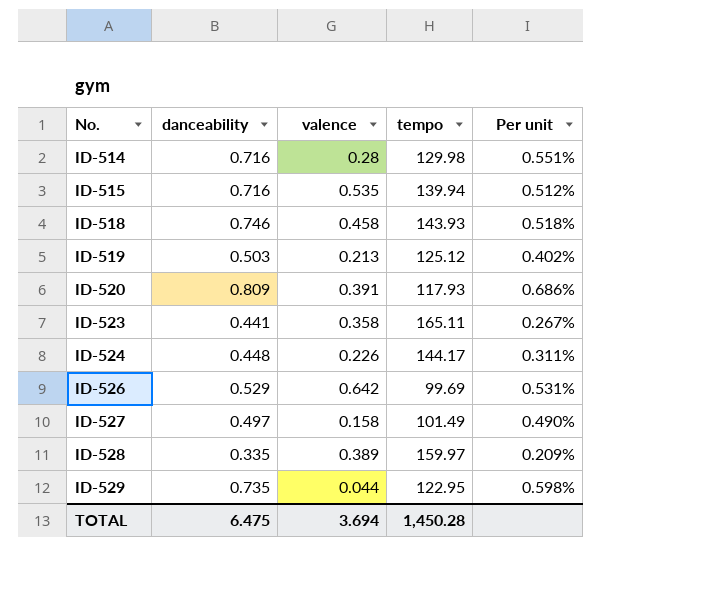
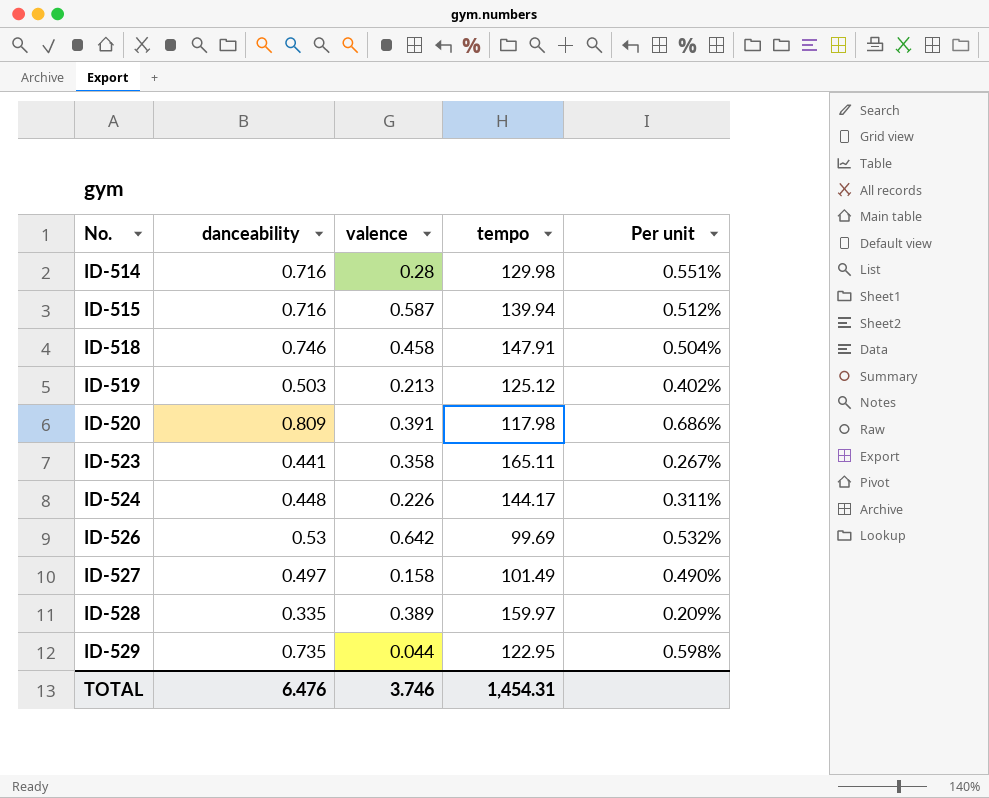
ID-515 | valence: 0.535 -> 0.587
ID-518 | tempo: 143.93 -> 147.91
ID-518 | Per unit: 0.518% -> 0.504%
ID-520 | tempo: 117.93 -> 117.98
ID-526 | danceability: 0.529 -> 0.53
ID-526 | Per unit: 0.531% -> 0.532%
TOTAL | danceability: 6.475 -> 6.476
TOTAL | valence: 3.694 -> 3.746
TOTAL | tempo: 1,450.28 -> 1,454.31

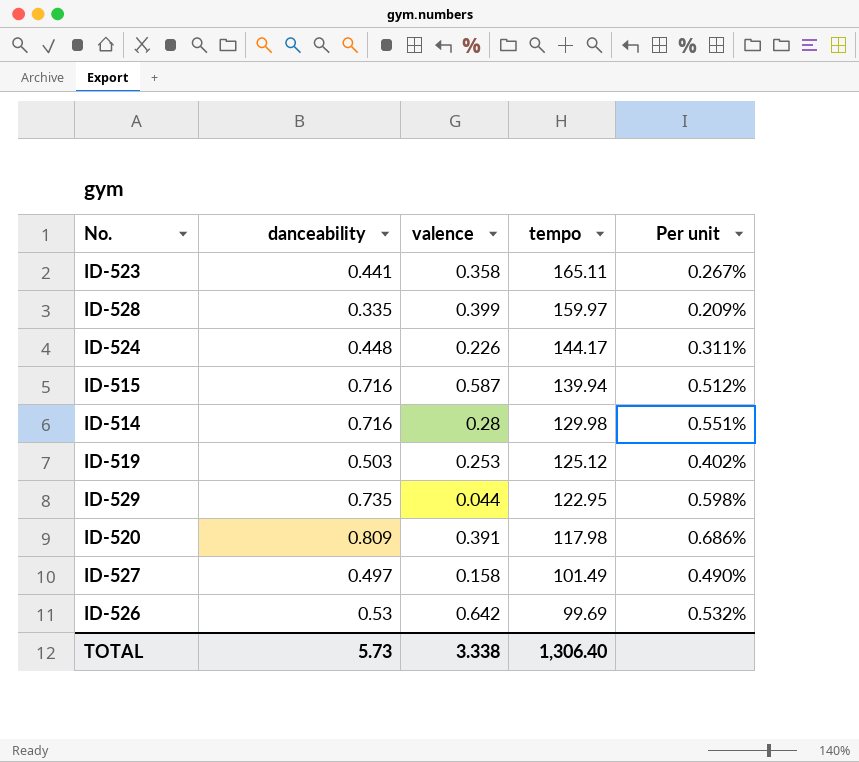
row order: No. ascending -> tempo descending
row ID-518: 0.746 | 0.458 | 147.91 | 0.504% -> none
ID-528 | valence: 0.389 -> 0.399
ID-519 | valence: 0.213 -> 0.253
TOTAL | danceability: 6.476 -> 5.73
TOTAL | valence: 3.746 -> 3.338
TOTAL | tempo: 1,454.31 -> 1,306.40

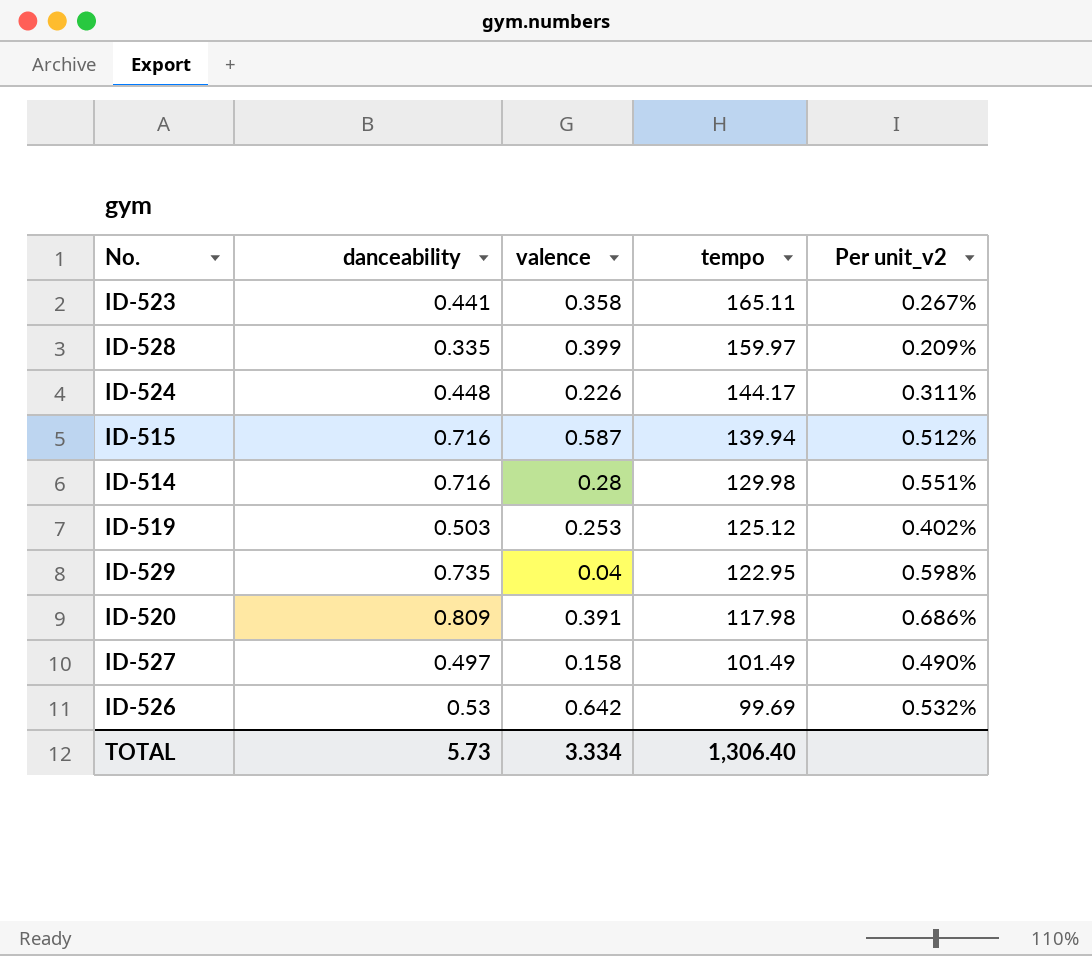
column name: Per unit -> Per unit_v2
ID-529 | valence: 0.044 -> 0.04
TOTAL | valence: 3.338 -> 3.334

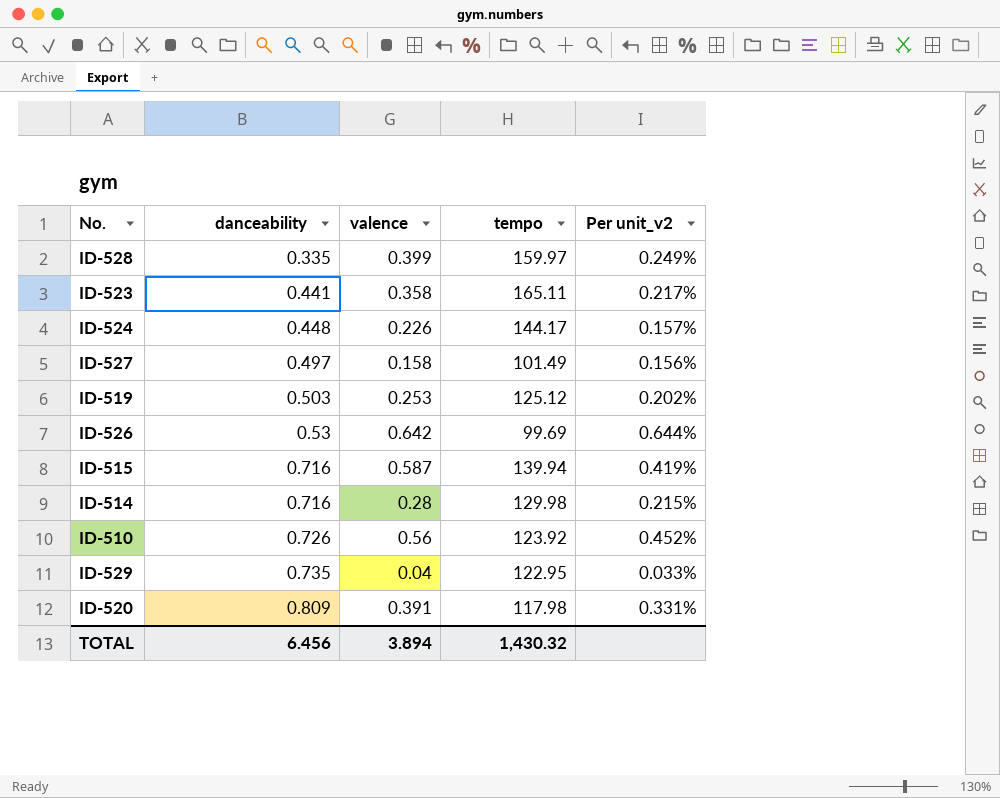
row order: tempo descending -> danceability ascending
column Per unit_v2 | formula: [danceability] / [tempo] -> [valence] / [tempo]
row ID-510: none -> 0.726 | 0.56 | 123.92 | 0.452%
TOTAL | danceability: 5.73 -> 6.456
TOTAL | valence: 3.334 -> 3.894
TOTAL | tempo: 1,306.40 -> 1,430.32

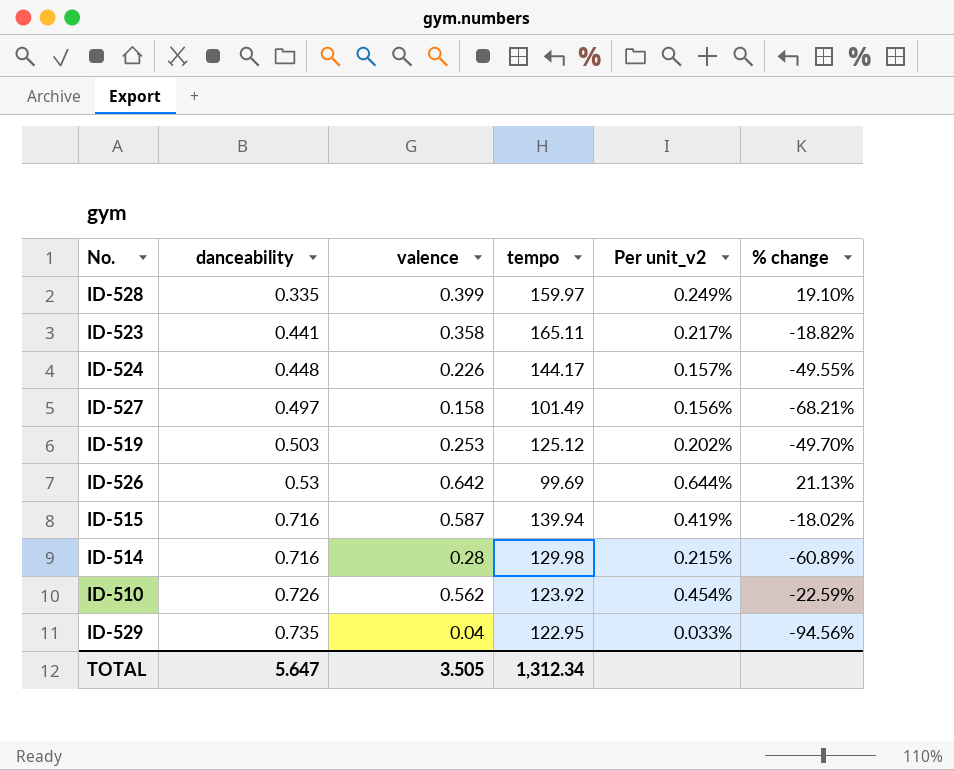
column % change | formula: none -> ([valence] - [danceability]) / [danceability]
row ID-520: 0.809 | 0.391 | 117.98 | 0.331% -> none
ID-510 | valence: 0.56 -> 0.562
ID-510 | Per unit_v2: 0.452% -> 0.454%
TOTAL | danceability: 6.456 -> 5.647
TOTAL | valence: 3.894 -> 3.505
TOTAL | tempo: 1,430.32 -> 1,312.34

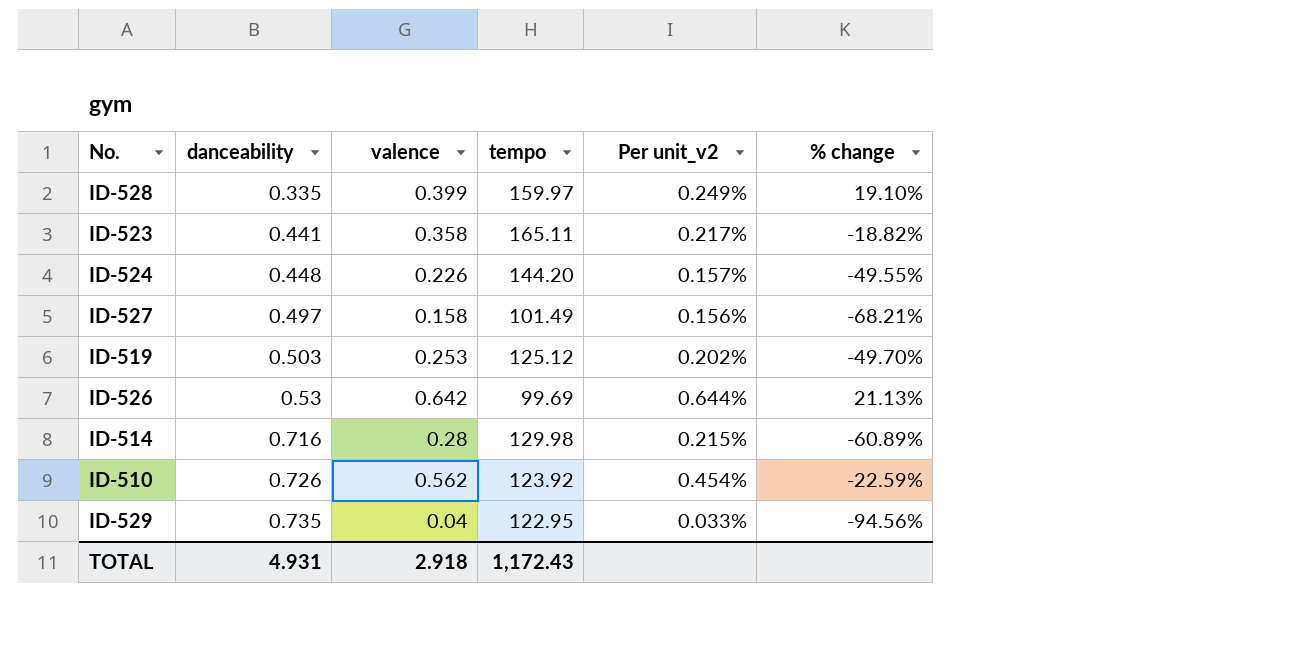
row ID-515: 0.716 | 0.587 | 139.94 | 0.419% | -18.02% -> none
ID-524 | tempo: 144.17 -> 144.20
TOTAL | danceability: 5.647 -> 4.931
TOTAL | valence: 3.505 -> 2.918
TOTAL | tempo: 1,312.34 -> 1,172.43

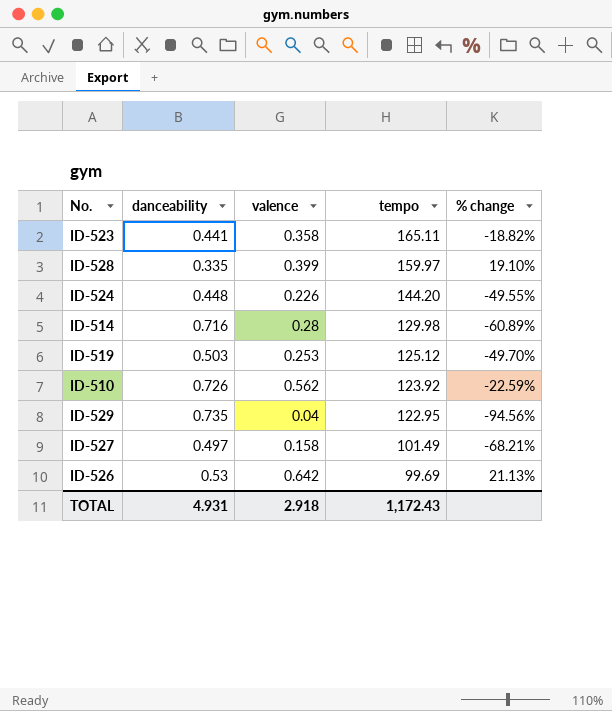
row order: danceability ascending -> tempo descending
column Per unit_v2 | formula: [valence] / [tempo] -> none

